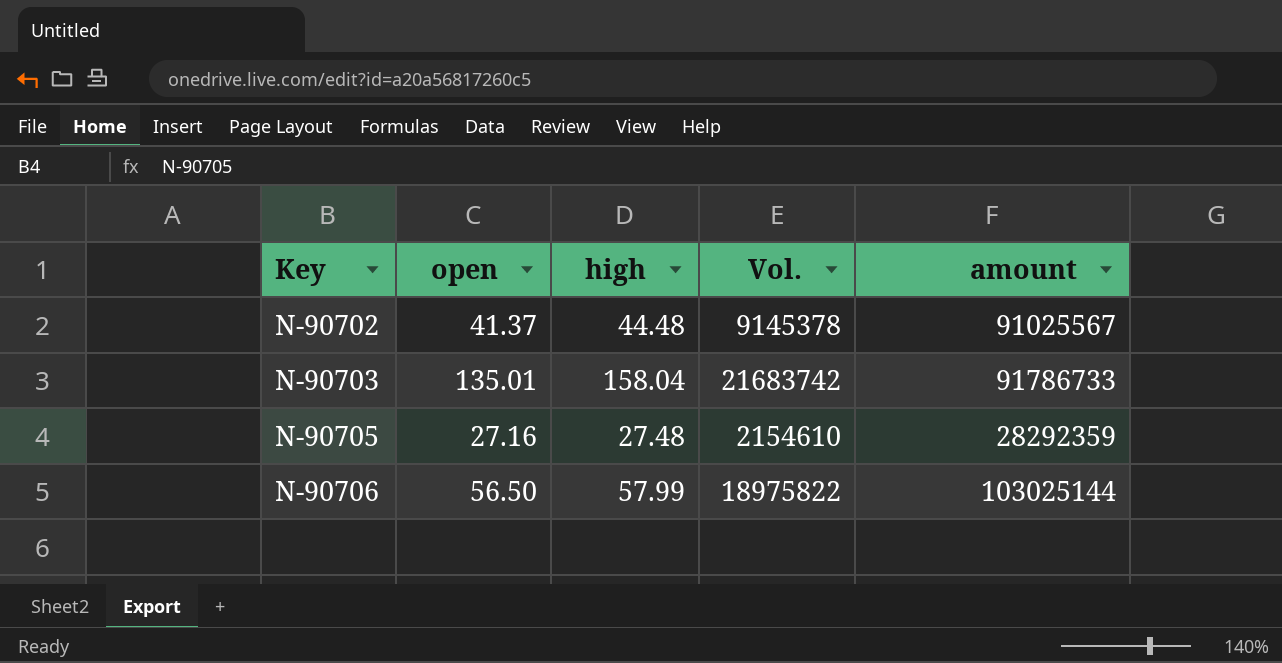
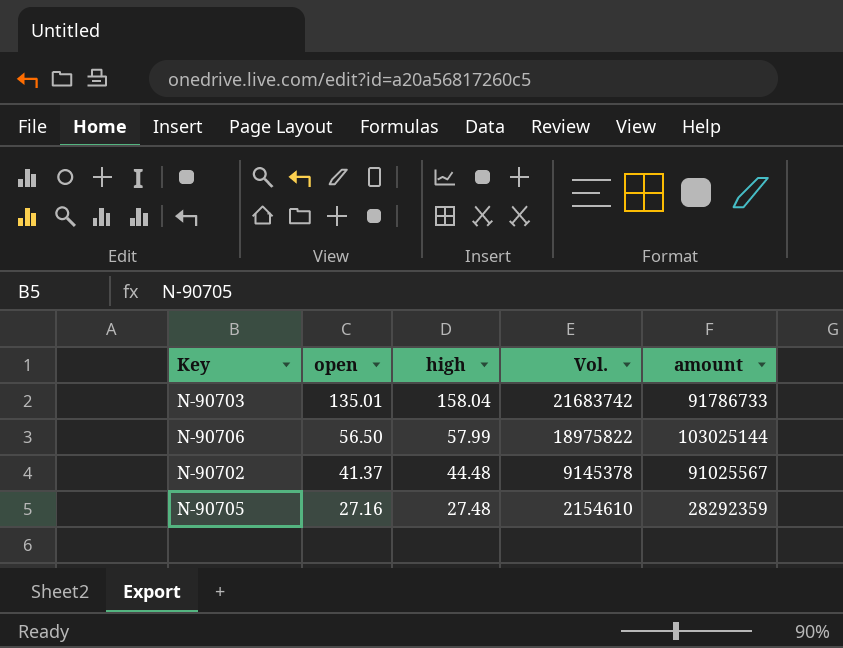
row order: Key ascending -> open descending

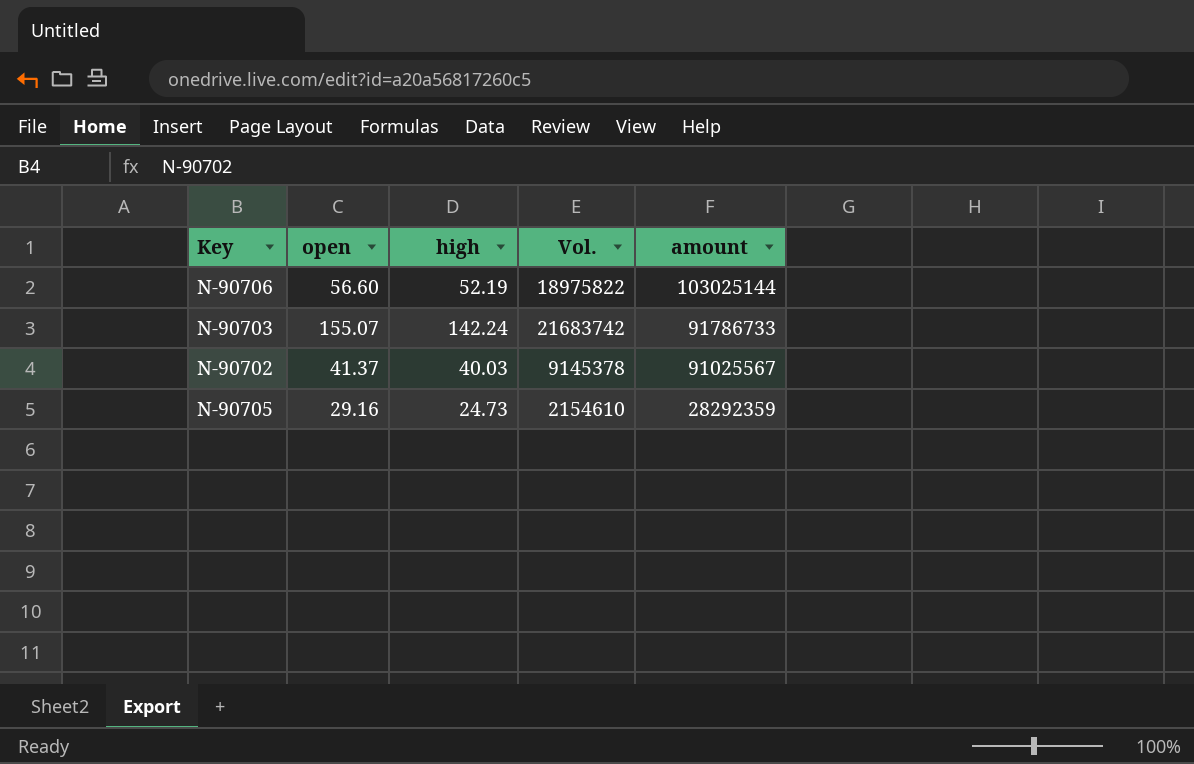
row order: open descending -> amount descending
N-90706 | open: 56.50 -> 56.60
N-90706 | high: 57.99 -> 52.19
N-90703 | open: 135.01 -> 155.07
N-90703 | high: 158.04 -> 142.24
N-90702 | high: 44.48 -> 40.03
N-90705 | open: 27.16 -> 29.16
N-90705 | high: 27.48 -> 24.73

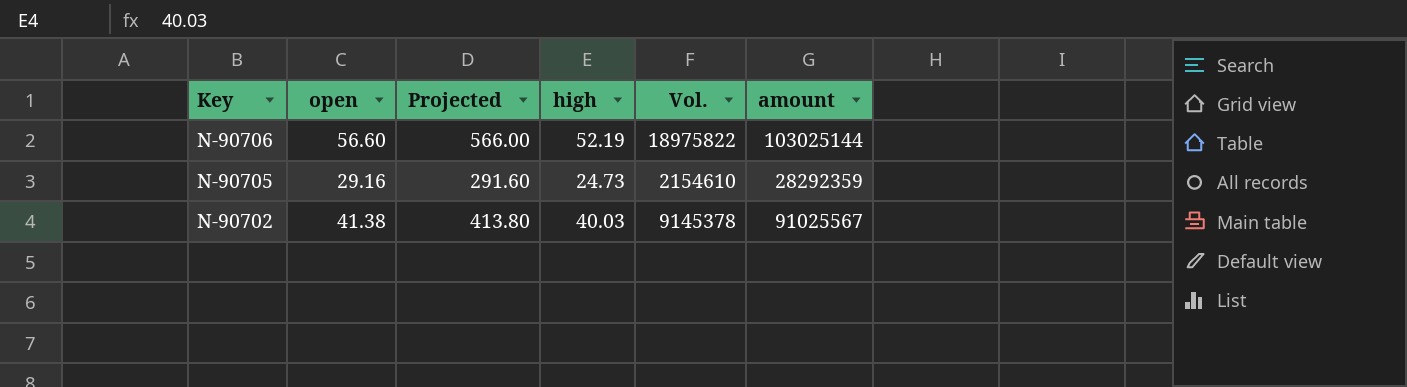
row order: amount descending -> Key descending
column Projected | formula: none -> [open] * 10
row N-90703: 155.07 | 142.24 | 21683742 | 91786733 -> none
N-90702 | open: 41.37 -> 41.38

